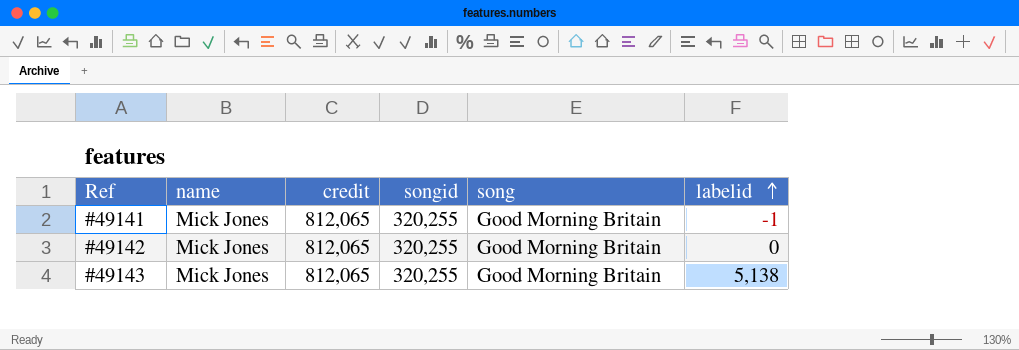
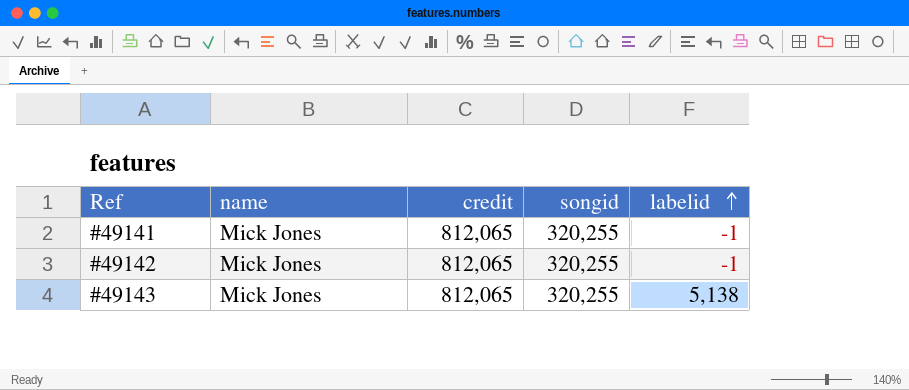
column song | position: 5 -> none
#49142 | labelid: 0 -> -1

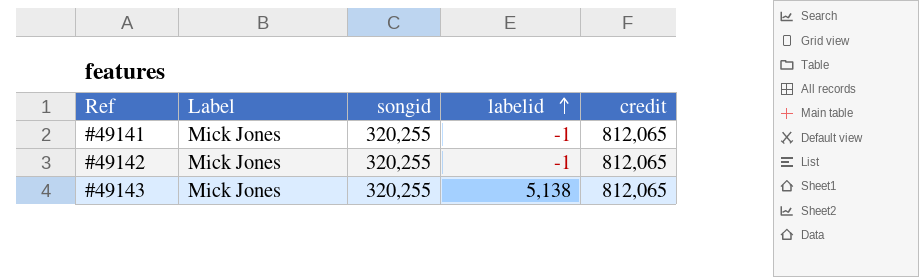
column name: name -> Label
column credit | position: 3 -> 5

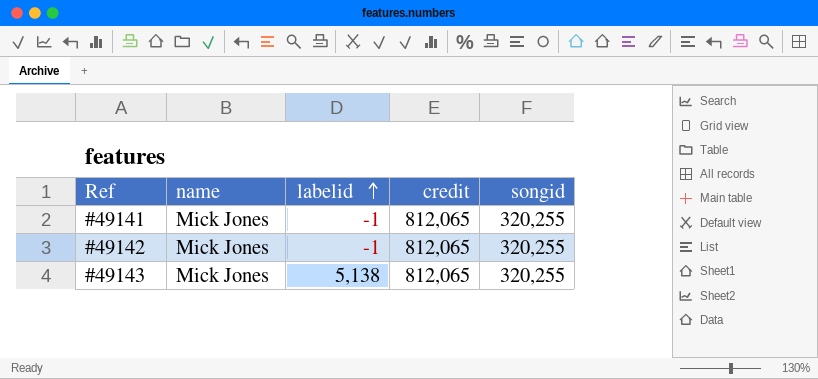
column name: Label -> name
column songid | position: 3 -> 5

